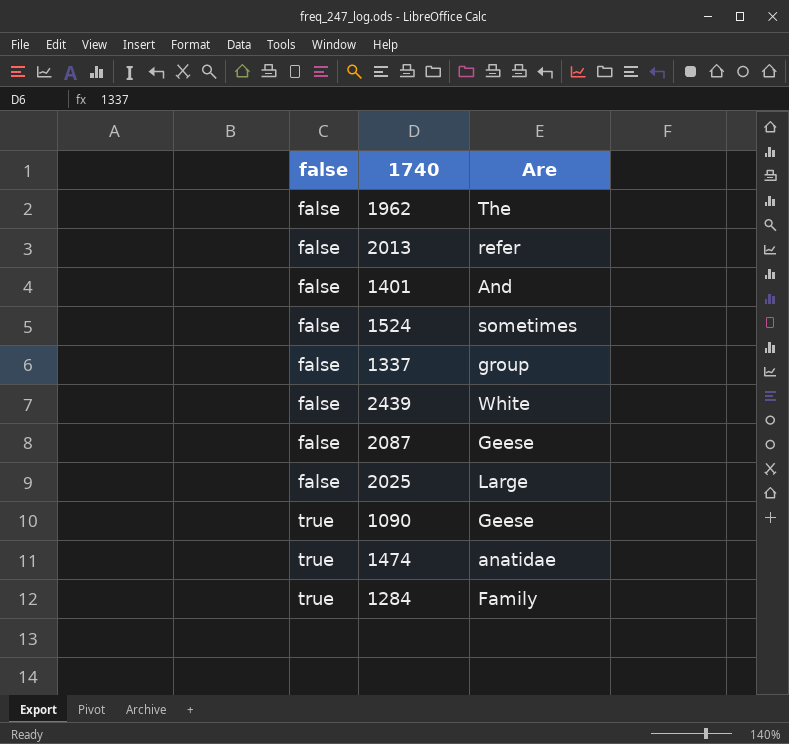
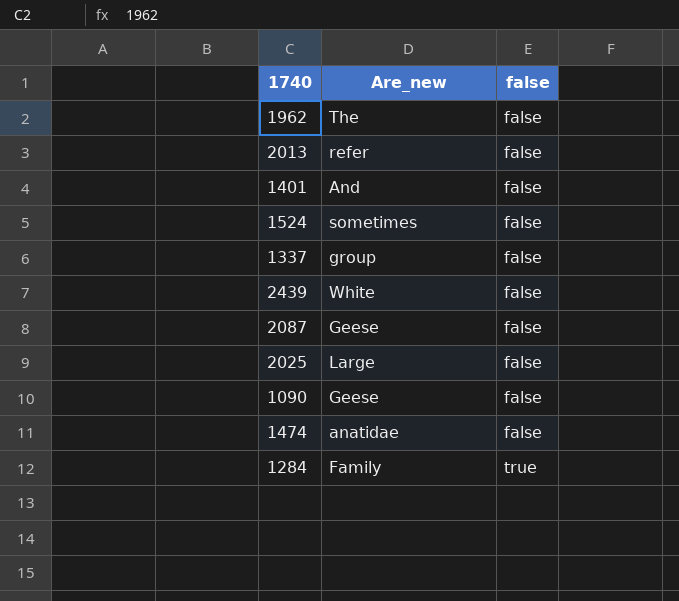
column name: Are -> Are_new
column false | position: 1 -> 3
1090 | false: true -> false
1474 | false: true -> false

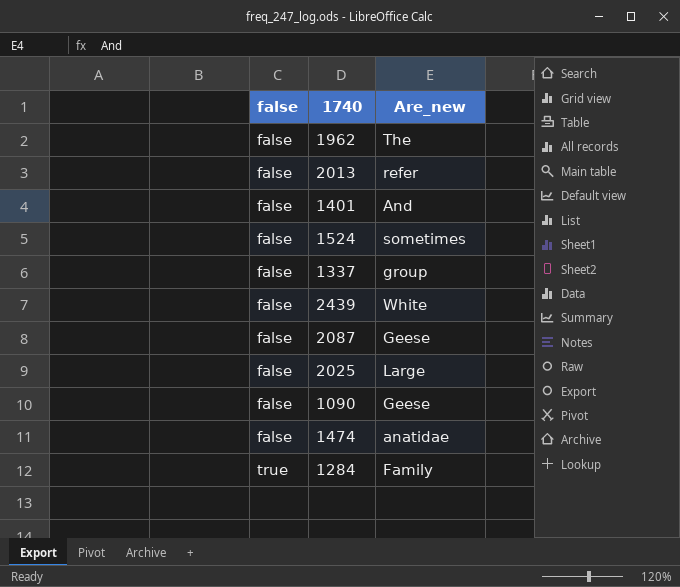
column false | position: 3 -> 1

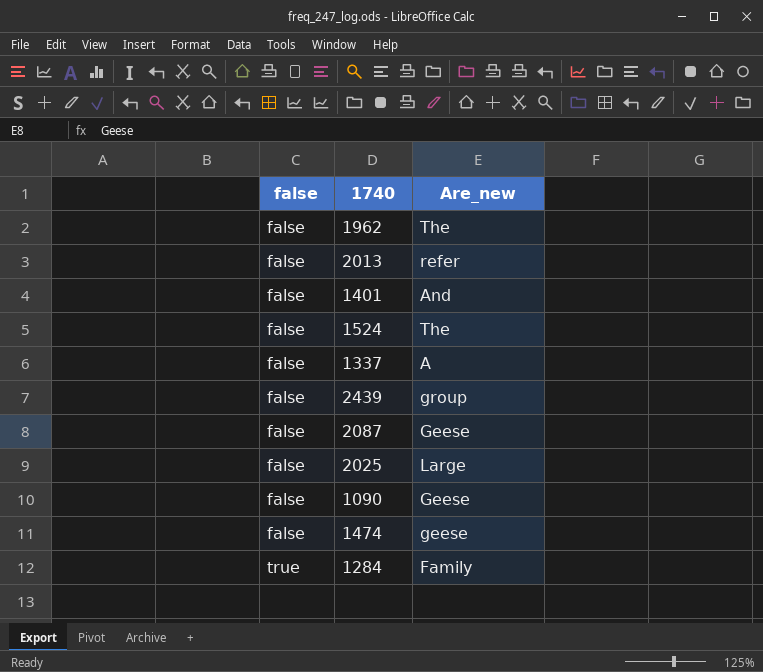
1524 | Are_new: sometimes -> The
1337 | Are_new: group -> A
2439 | Are_new: White -> group
1474 | Are_new: anatidae -> geese

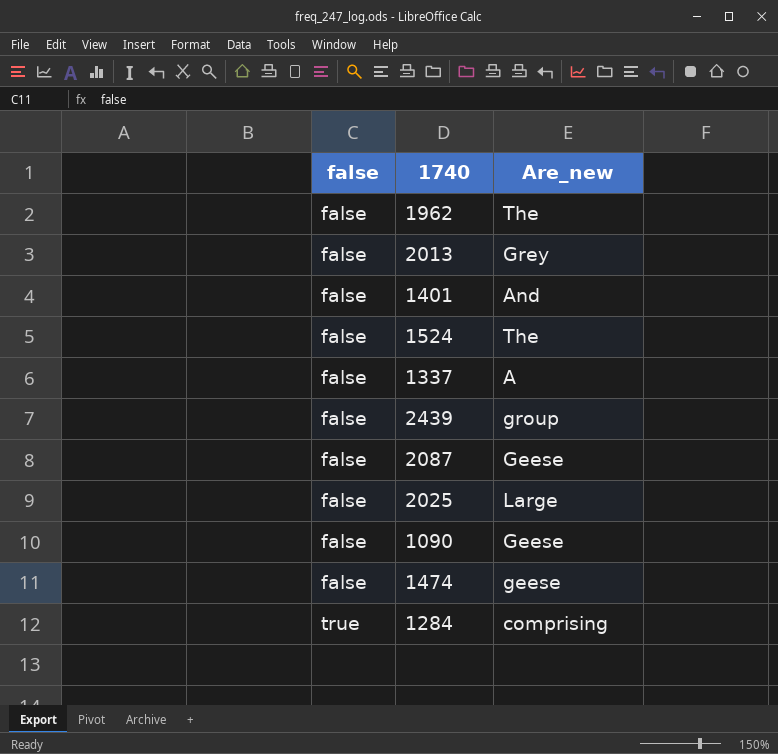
2013 | Are_new: refer -> Grey
1284 | Are_new: Family -> comprising

